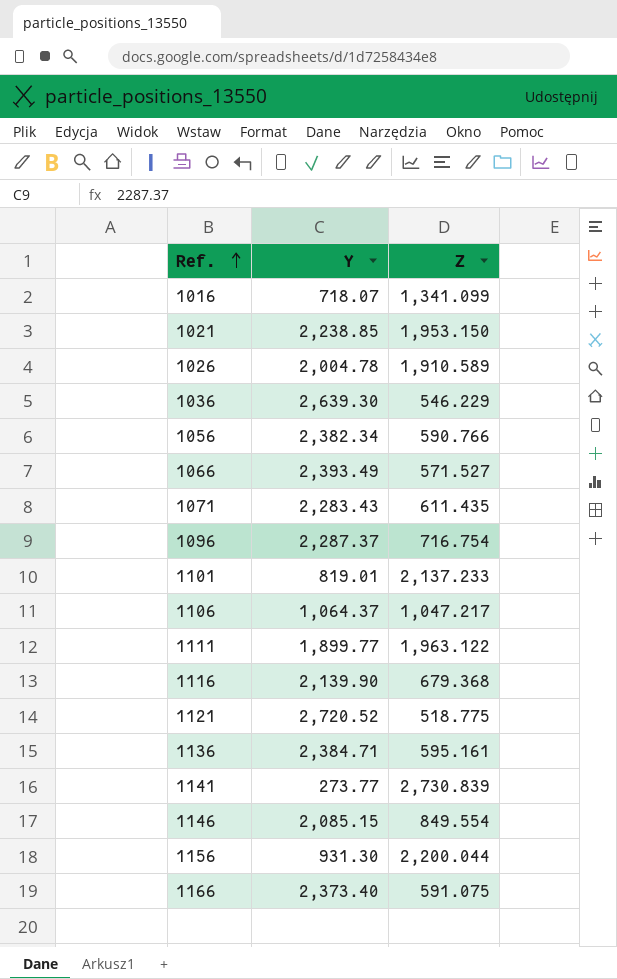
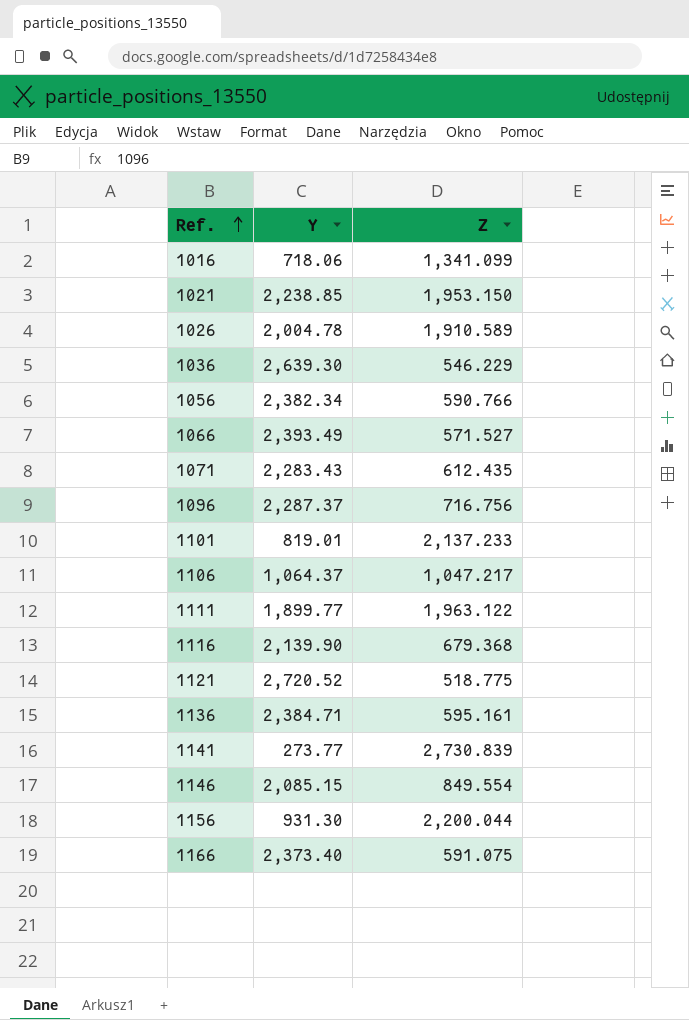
1016 | Y: 718.07 -> 718.06
1071 | Z: 611.435 -> 612.435
1096 | Z: 716.754 -> 716.756

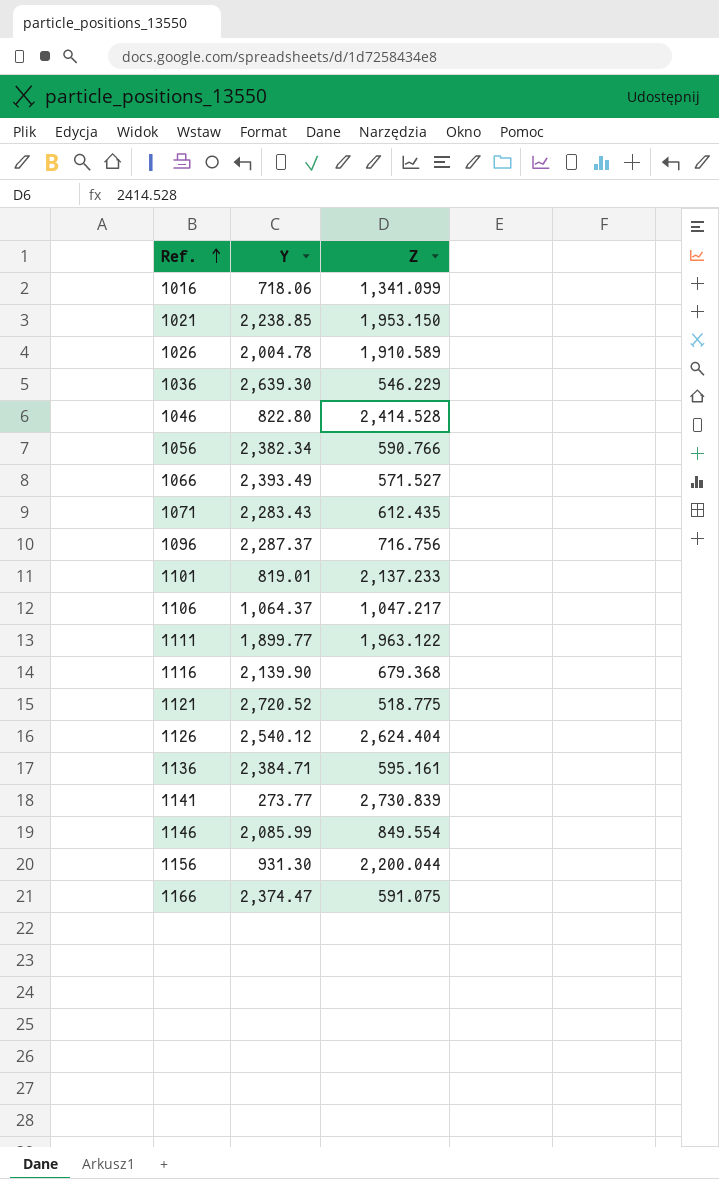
row 1046: none -> 822.80 | 2,414.528
row 1126: none -> 2,540.12 | 2,624.404
1146 | Y: 2,085.15 -> 2,085.99
1166 | Y: 2,373.40 -> 2,374.47

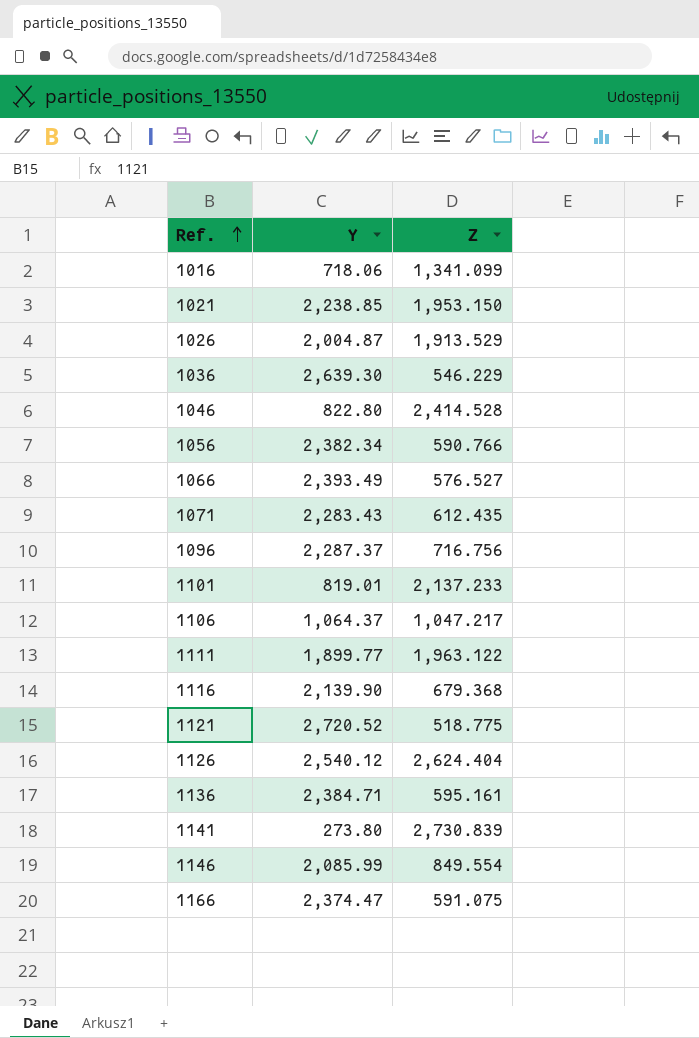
row 1156: 931.30 | 2,200.044 -> none
1026 | Y: 2,004.78 -> 2,004.87
1026 | Z: 1,910.589 -> 1,913.529
1066 | Z: 571.527 -> 576.527
1141 | Y: 273.77 -> 273.80

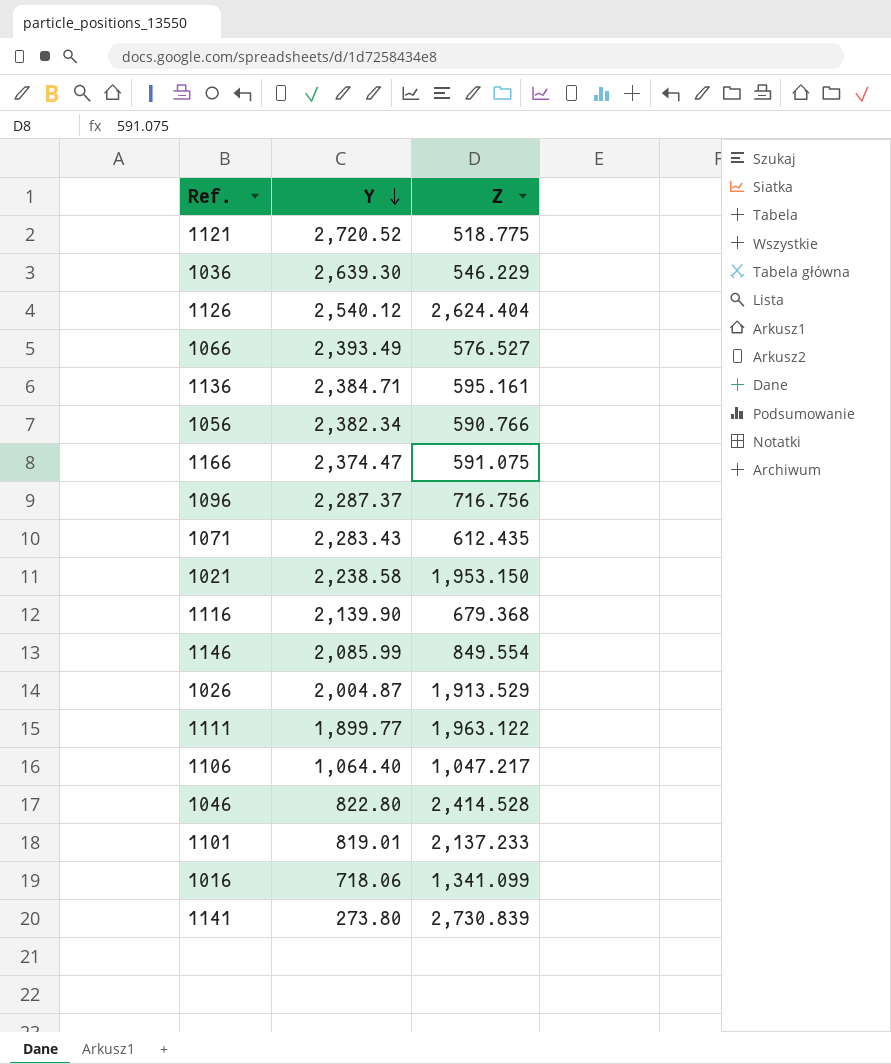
row order: Ref. ascending -> Y descending
1021 | Y: 2,238.85 -> 2,238.58
1106 | Y: 1,064.37 -> 1,064.40

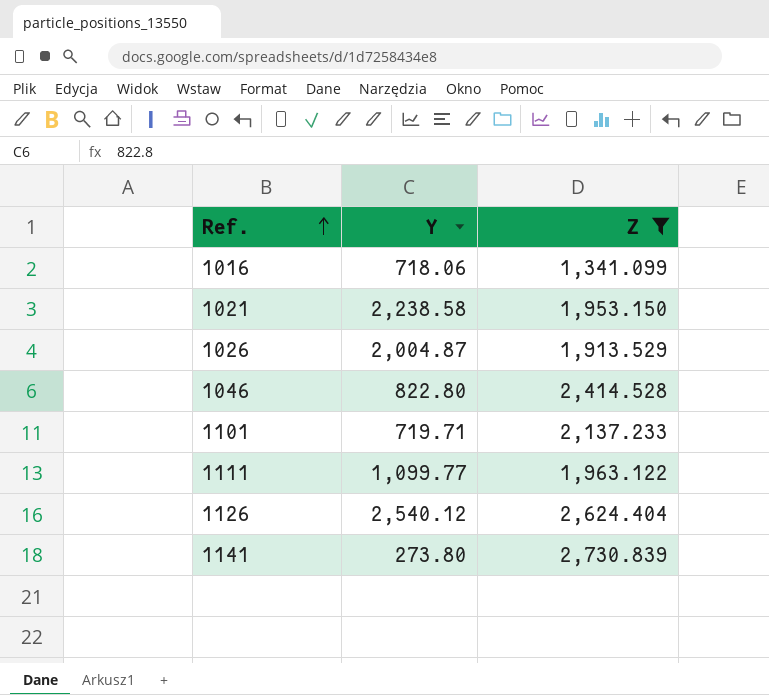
filter: none -> Z >= 1,341.099
row order: Y descending -> Ref. ascending
1101 | Y: 819.01 -> 719.71
1111 | Y: 1,899.77 -> 1,099.77

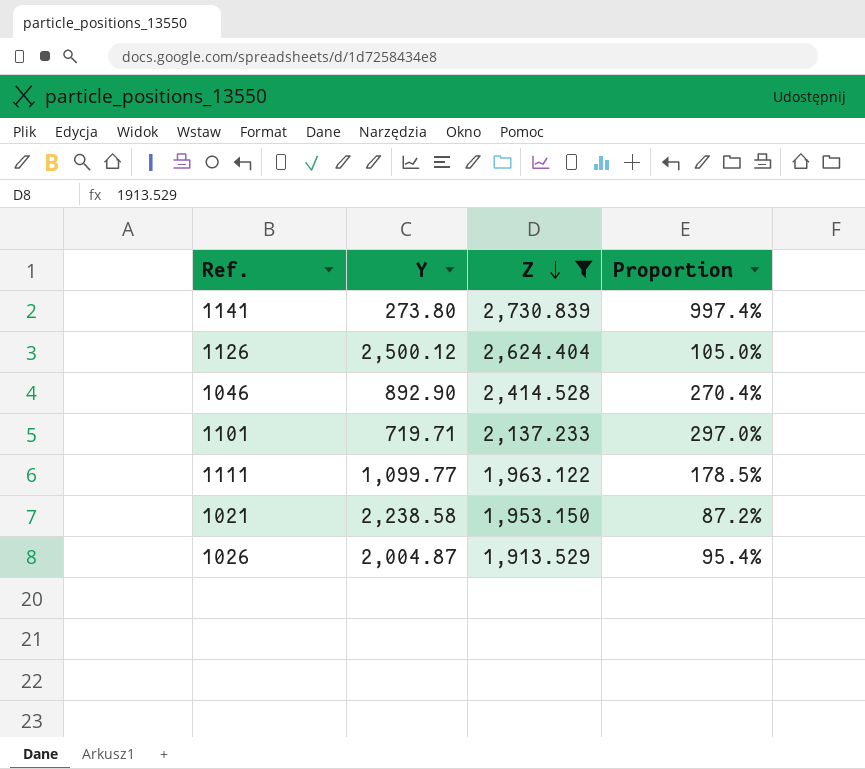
row order: Ref. ascending -> Z descending
column Proportion | formula: none -> [Z] / [Y]
row 1016: 718.06 | 1,341.099 -> none
1126 | Y: 2,540.12 -> 2,500.12
1046 | Y: 822.80 -> 892.90

